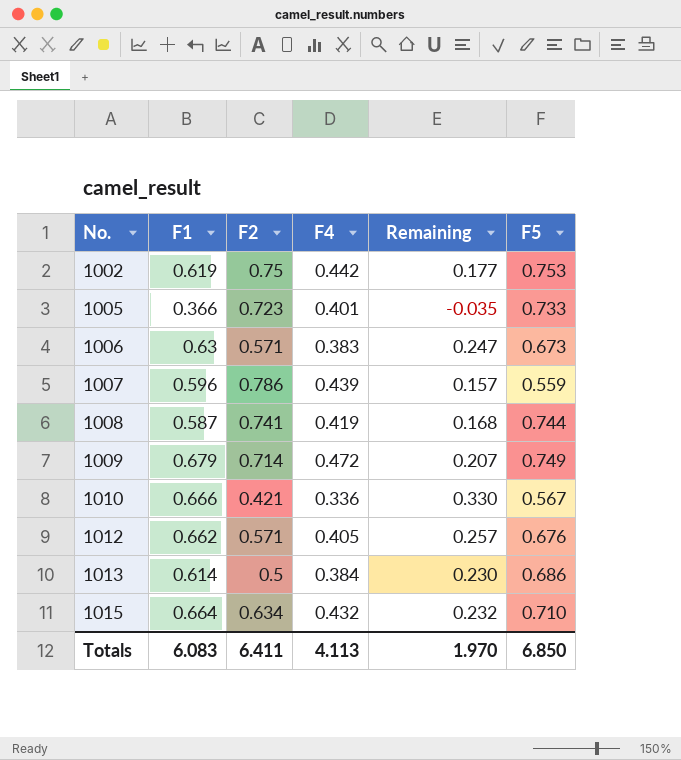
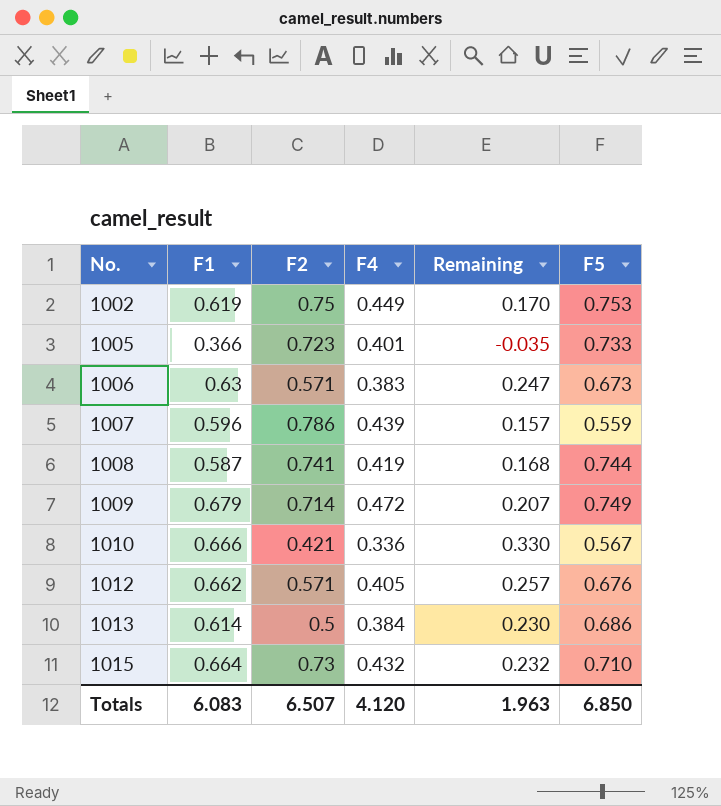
1002 | F4: 0.442 -> 0.449
1002 | Remaining: 0.177 -> 0.170
1015 | F2: 0.634 -> 0.73
Totals | F2: 6.411 -> 6.507
Totals | F4: 4.113 -> 4.120
Totals | Remaining: 1.970 -> 1.963

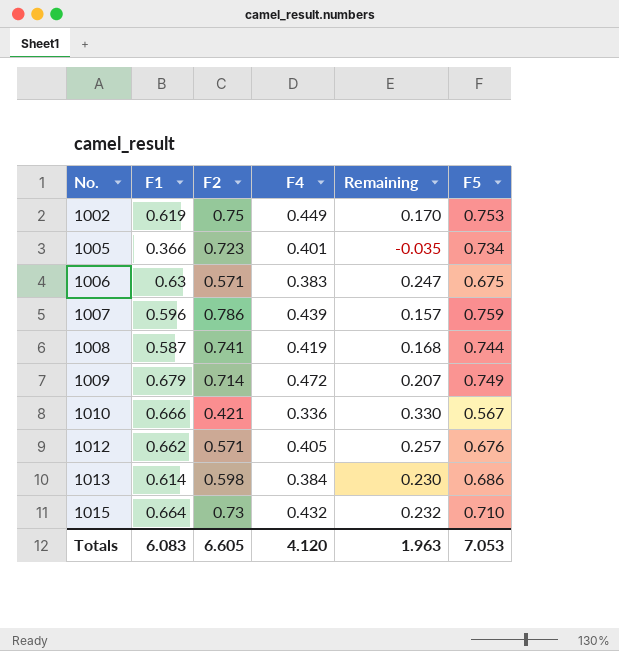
1005 | F5: 0.733 -> 0.734
1006 | F5: 0.673 -> 0.675
1007 | F5: 0.559 -> 0.759
1013 | F2: 0.5 -> 0.598
Totals | F2: 6.507 -> 6.605
Totals | F5: 6.850 -> 7.053

